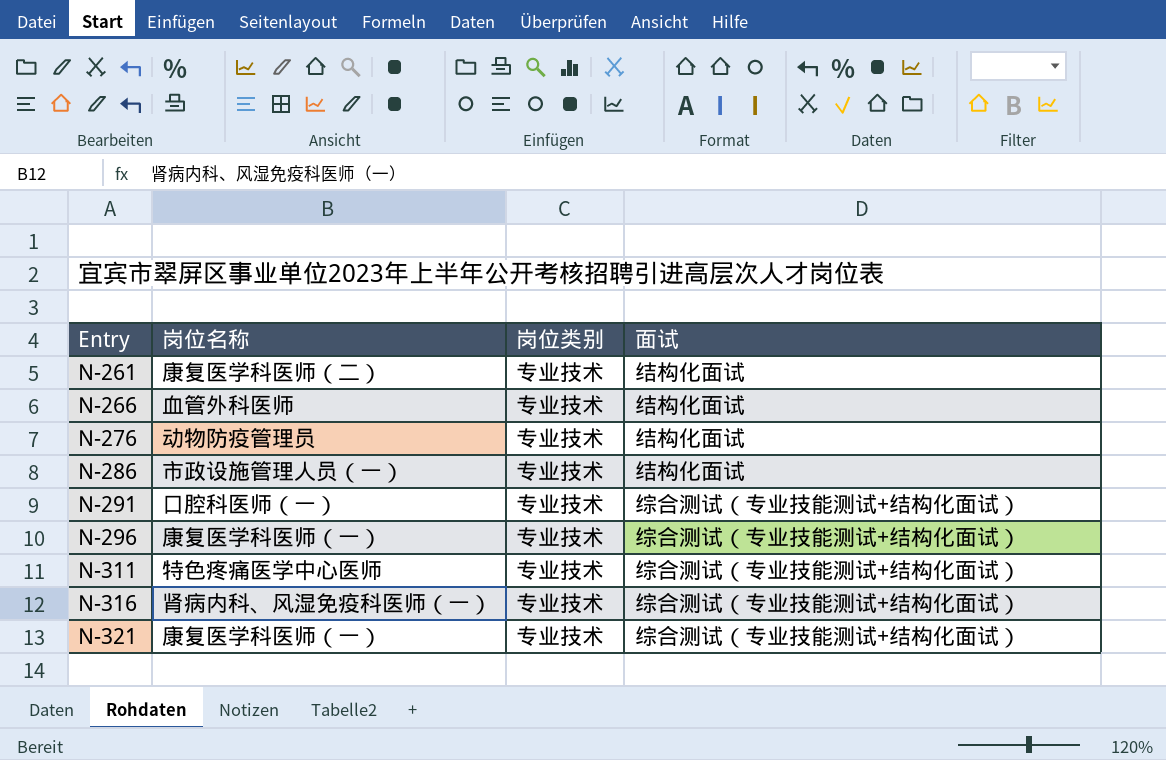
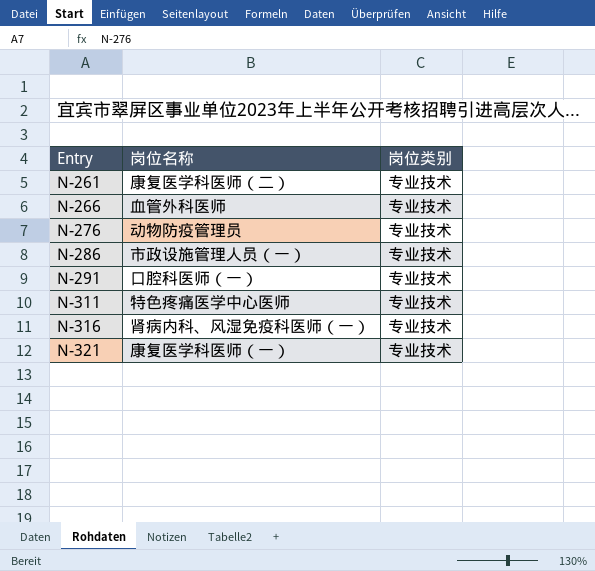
column 面试 | position: 4 -> none
row N-296: 康复医学科医师（一） | 专业技术 | 综合测试（专业技能测试+结构化面试） -> none

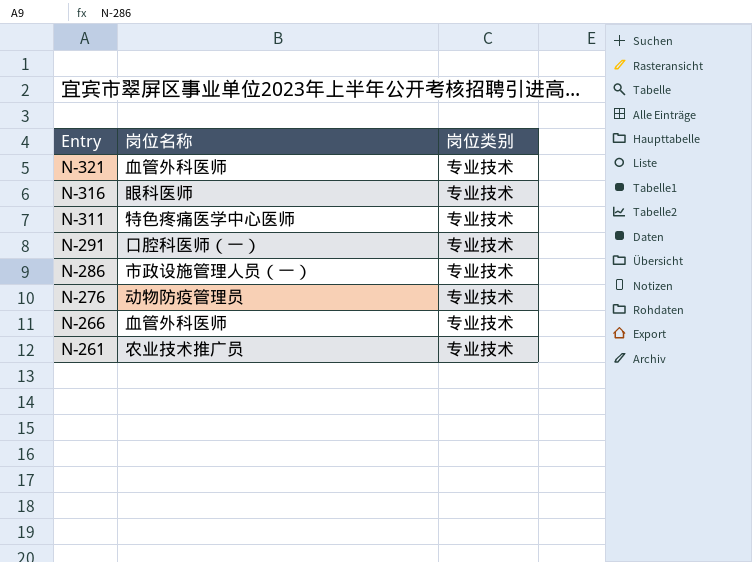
row order: Entry ascending -> Entry descending
N-321 | 岗位名称: 康复医学科医师（一） -> 血管外科医师
N-316 | 岗位名称: 肾病内科、风湿免疫科医师（一） -> 眼科医师
N-261 | 岗位名称: 康复医学科医师（二） -> 农业技术推广员

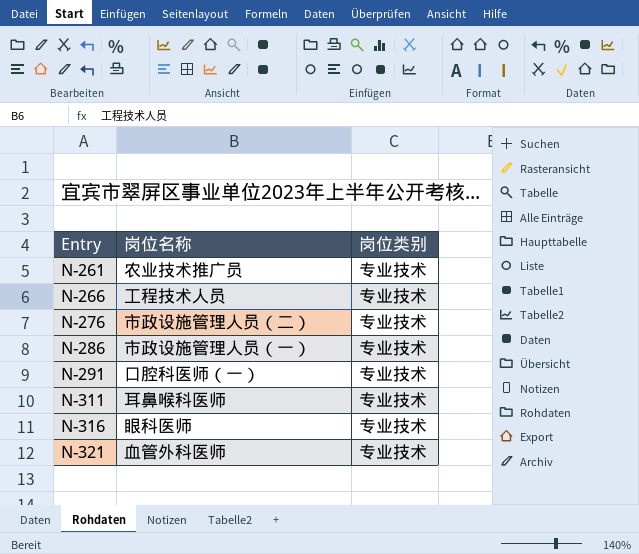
row order: Entry descending -> Entry ascending
N-266 | 岗位名称: 血管外科医师 -> 工程技术人员
N-276 | 岗位名称: 动物防疫管理员 -> 市政设施管理人员（二）
N-311 | 岗位名称: 特色疼痛医学中心医师 -> 耳鼻喉科医师

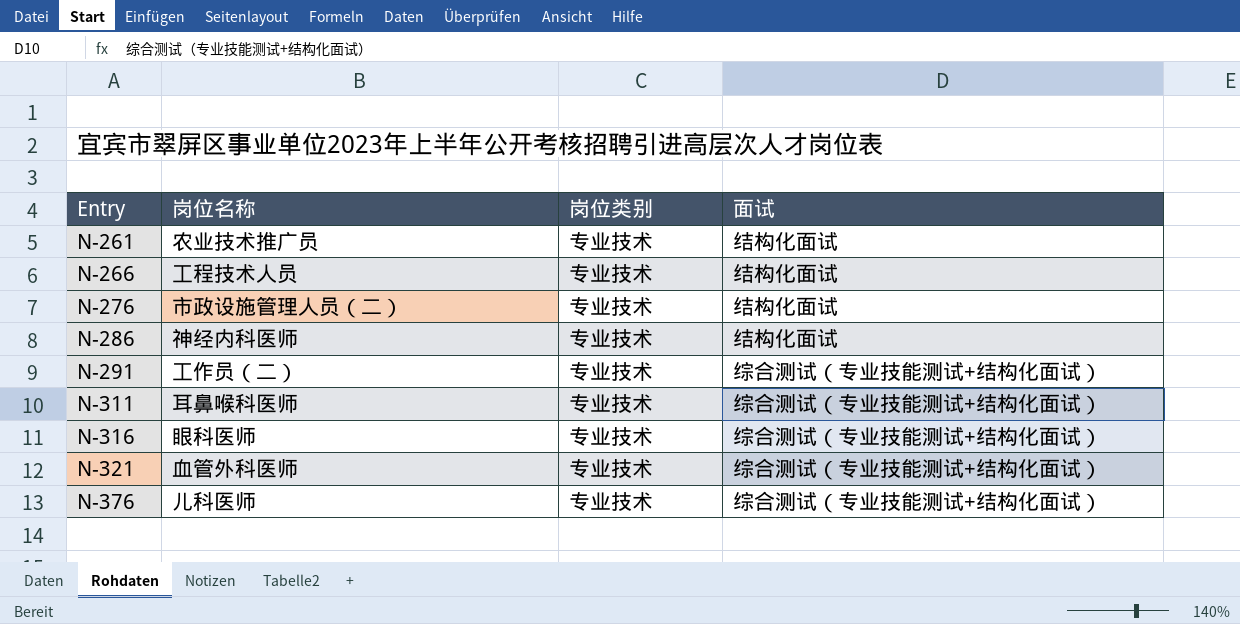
column 面试 | position: none -> 4
N-286 | 岗位名称: 市政设施管理人员（一） -> 神经内科医师
N-291 | 岗位名称: 口腔科医师（一） -> 工作员（二）
row N-376: none -> 儿科医师 | 专业技术 | 综合测试（专业技能测试+结构化面试）

